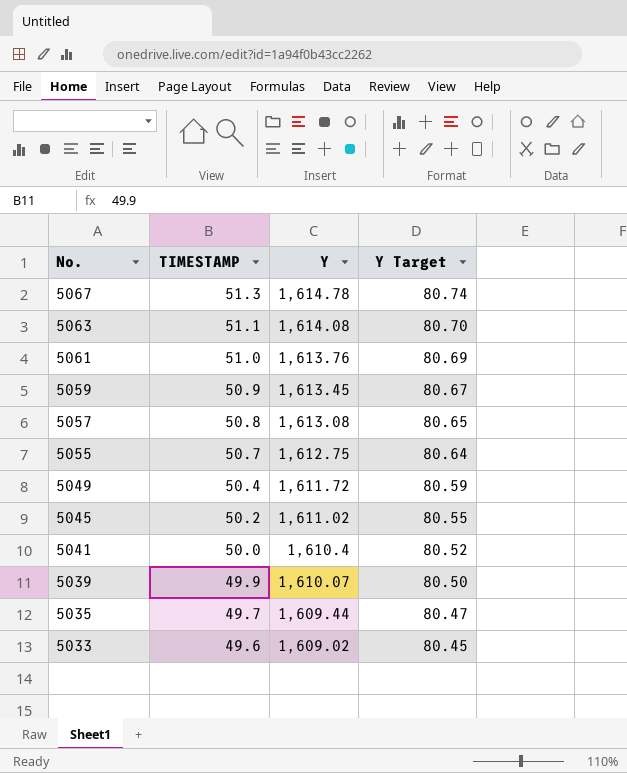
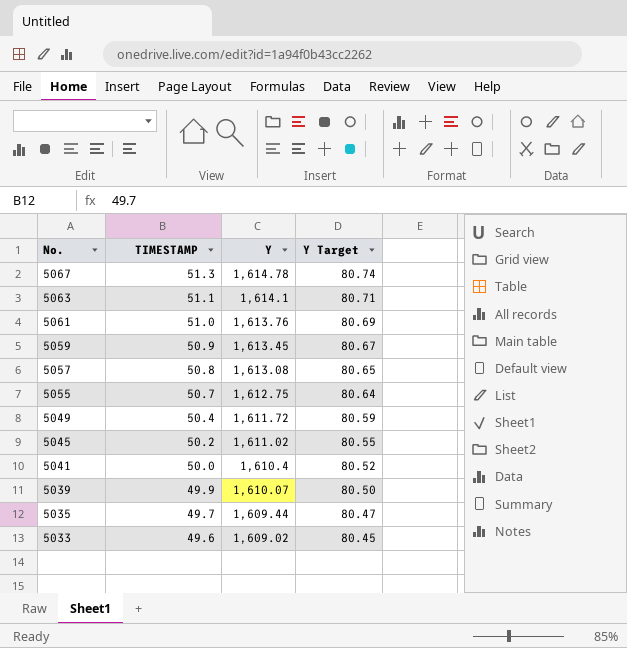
5063 | Y: 1,614.08 -> 1,614.1
5063 | Y Target: 80.70 -> 80.71

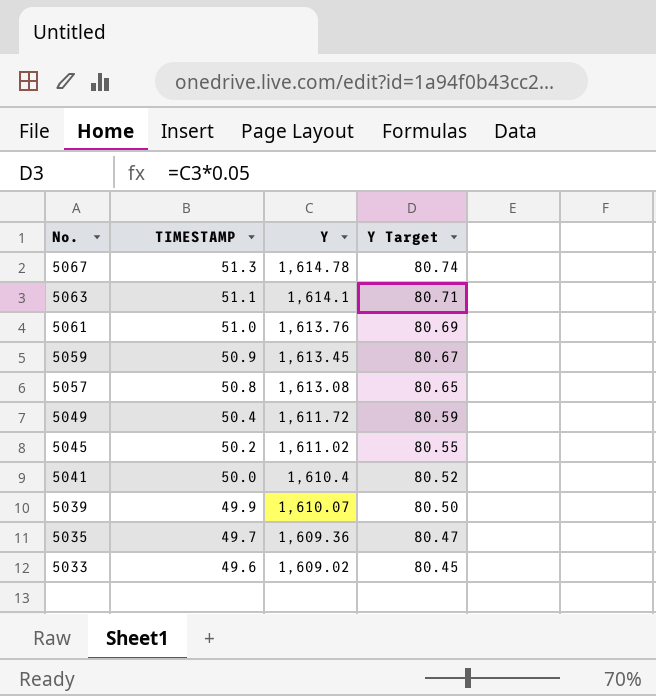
row 5055: 50.7 | 1,612.75 | 80.64 -> none
5035 | Y: 1,609.44 -> 1,609.36

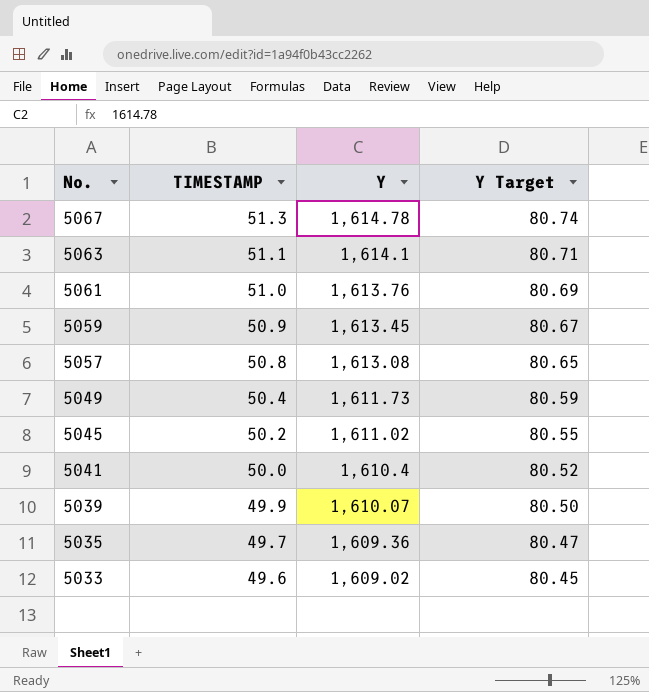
5049 | Y: 1,611.72 -> 1,611.73

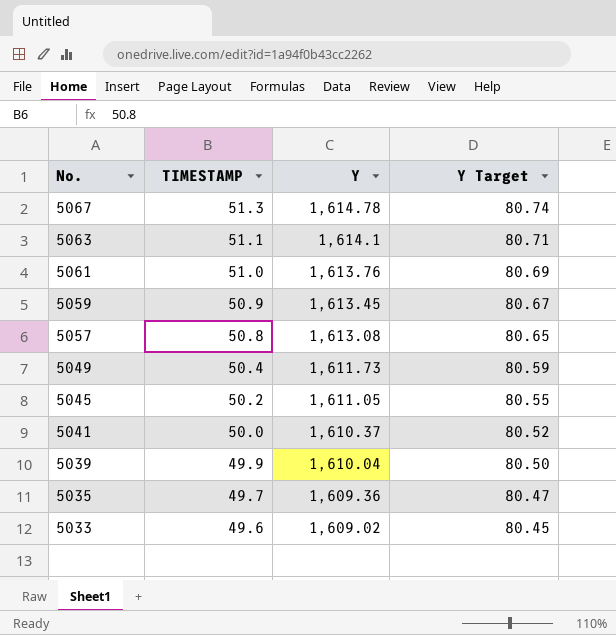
5045 | Y: 1,611.02 -> 1,611.05
5041 | Y: 1,610.4 -> 1,610.37
5039 | Y: 1,610.07 -> 1,610.04

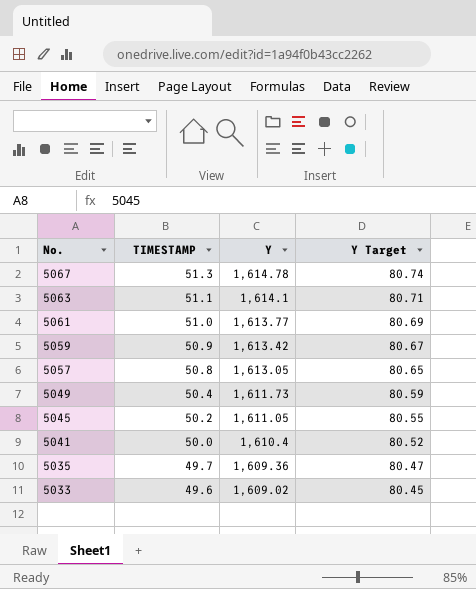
row 5039: 49.9 | 1,610.04 | 80.50 -> none
5061 | Y: 1,613.76 -> 1,613.77
5059 | Y: 1,613.45 -> 1,613.42
5057 | Y: 1,613.08 -> 1,613.05
5041 | Y: 1,610.37 -> 1,610.4

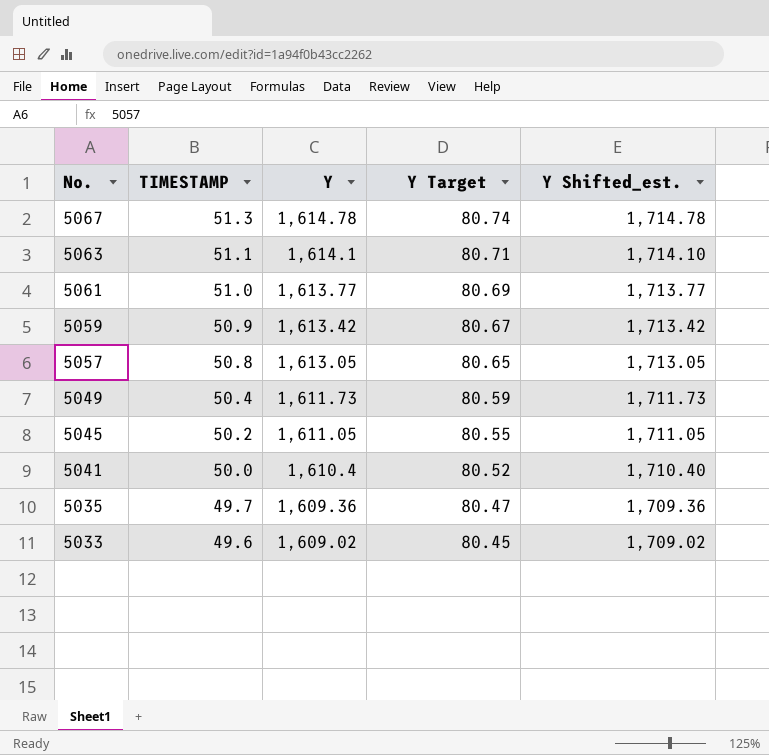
column Y Shifted_est. | formula: none -> [Y] + 100

